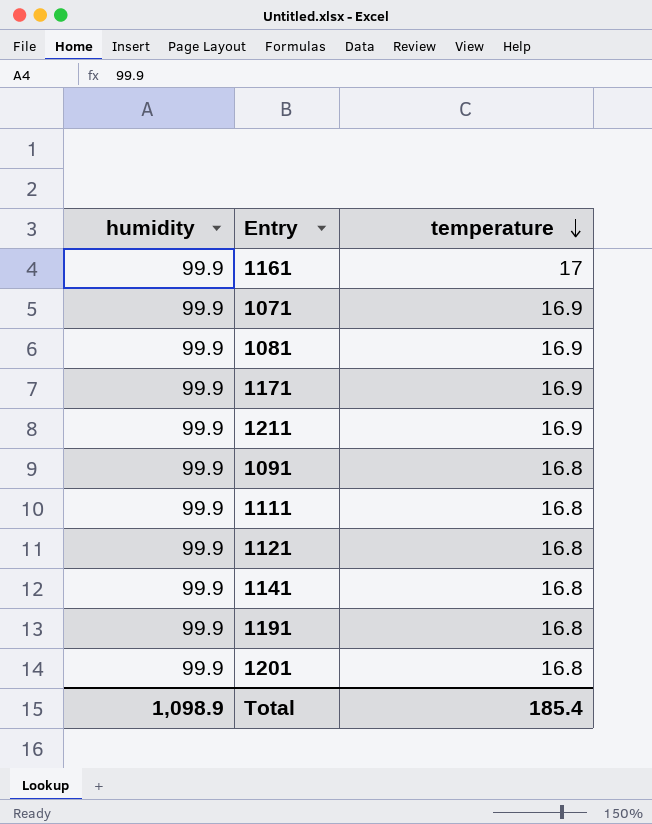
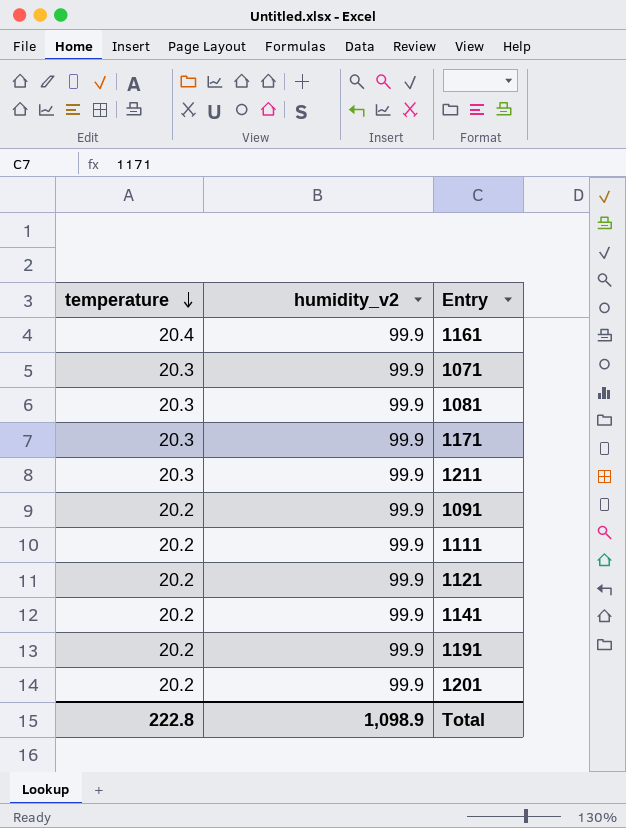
column temperature | position: 3 -> 1
column name: humidity -> humidity_v2
1161 | temperature: 17 -> 20.4
1071 | temperature: 16.9 -> 20.3
1081 | temperature: 16.9 -> 20.3
1171 | temperature: 16.9 -> 20.3
1211 | temperature: 16.9 -> 20.3
1091 | temperature: 16.8 -> 20.2
1111 | temperature: 16.8 -> 20.2
1121 | temperature: 16.8 -> 20.2
1141 | temperature: 16.8 -> 20.2
1191 | temperature: 16.8 -> 20.2
1201 | temperature: 16.8 -> 20.2
Total | temperature: 185.4 -> 222.8

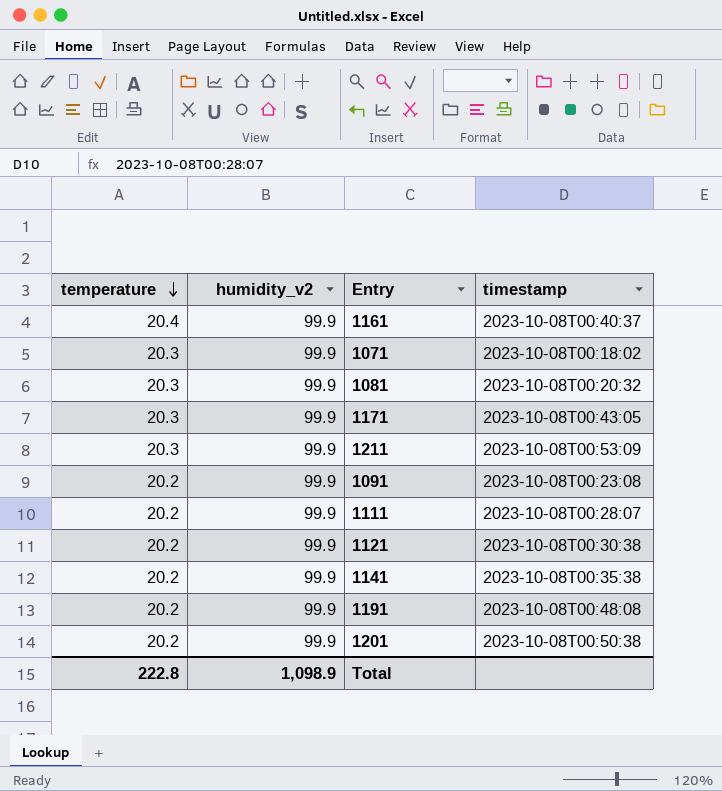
column timestamp | position: none -> 4

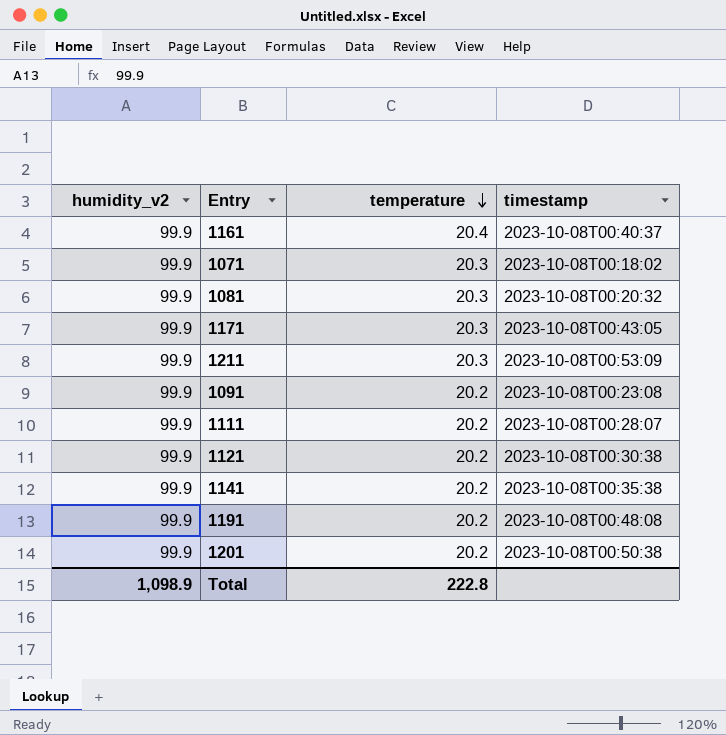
column temperature | position: 1 -> 3

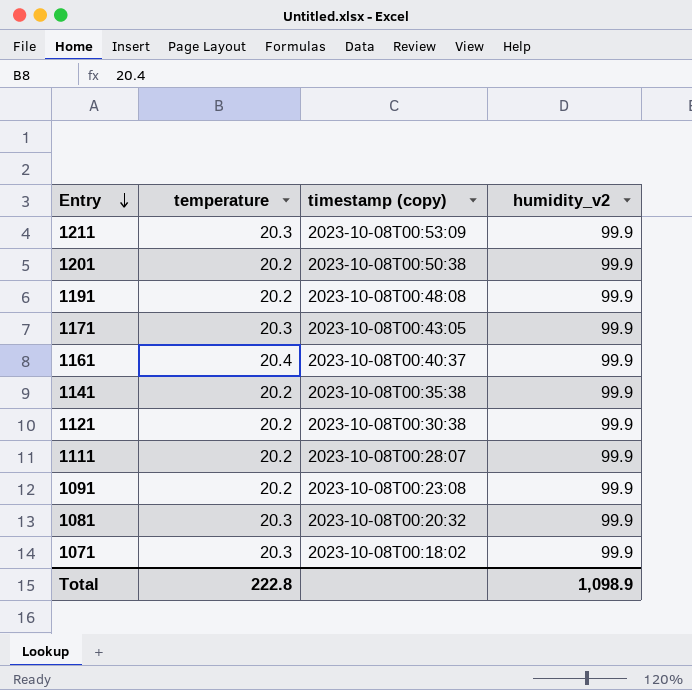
row order: temperature descending -> Entry descending
column name: timestamp -> timestamp (copy)
column humidity_v2 | position: 1 -> 4

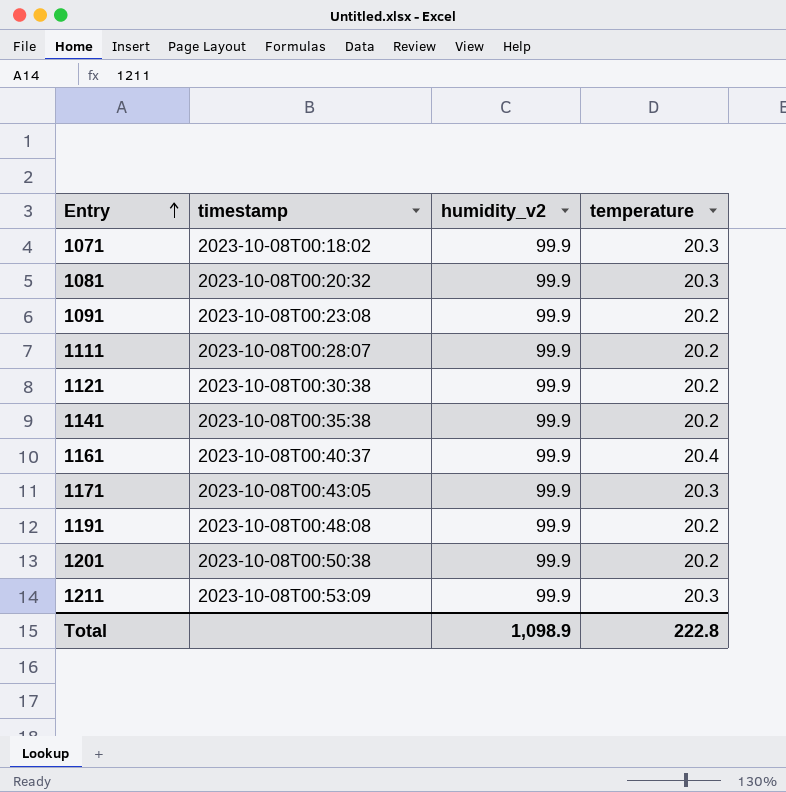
row order: Entry descending -> Entry ascending
column name: timestamp (copy) -> timestamp
column temperature | position: 2 -> 4

